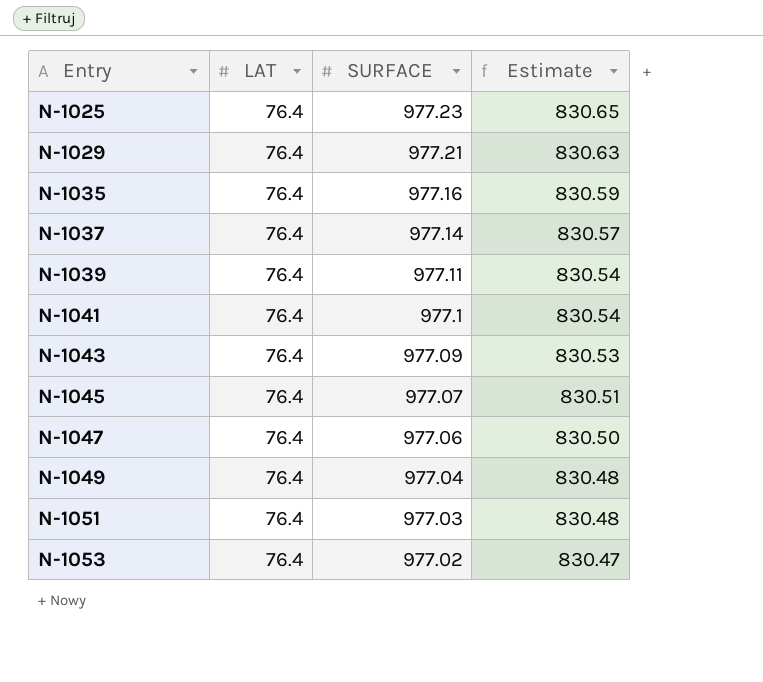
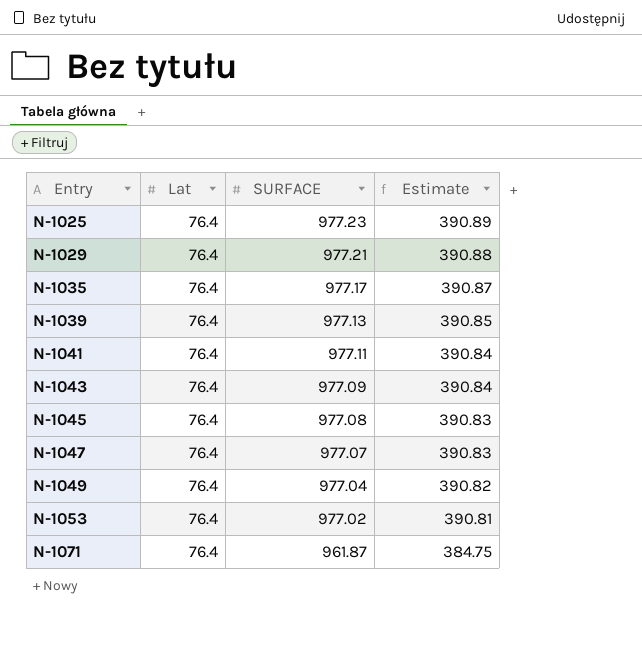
column name: LAT -> Lat
column Estimate | formula: [SURFACE] * 0.85 -> [SURFACE] * 0.4
row N-1037: 76.4 | 977.14 | 830.57 -> none
row N-1051: 76.4 | 977.03 | 830.48 -> none
N-1035 | SURFACE: 977.16 -> 977.17
N-1039 | SURFACE: 977.11 -> 977.13
N-1041 | SURFACE: 977.1 -> 977.11
N-1045 | SURFACE: 977.07 -> 977.08
N-1047 | SURFACE: 977.06 -> 977.07
row N-1071: none -> 76.4 | 961.87 | 384.75

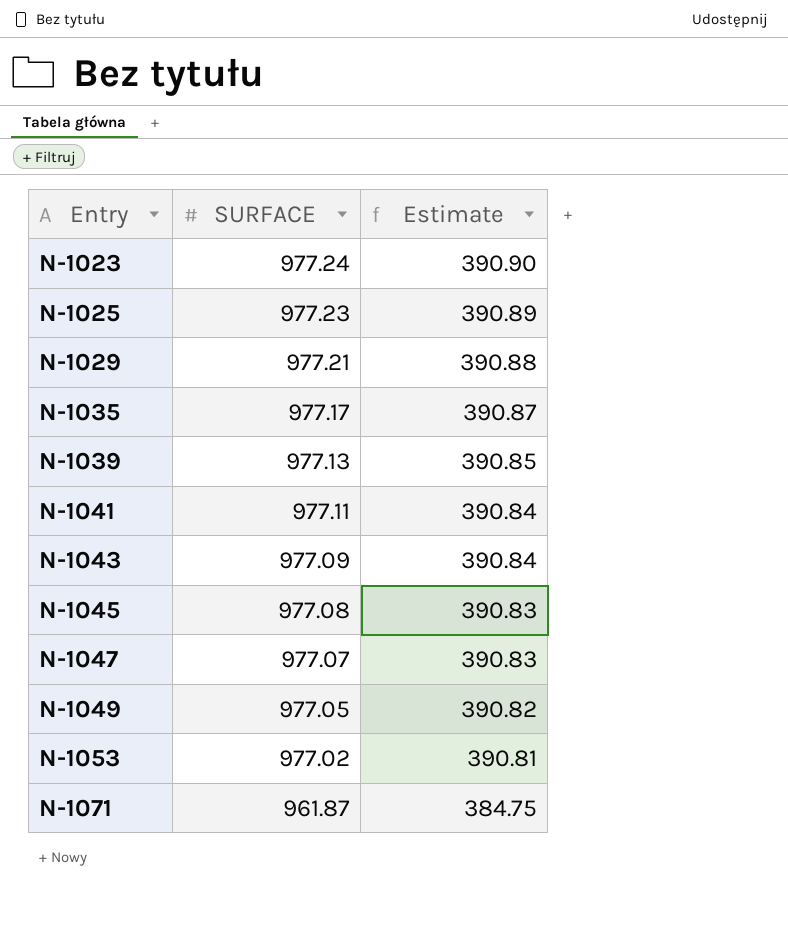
column Lat | position: 2 -> none
row N-1023: none -> 977.24 | 390.90
N-1049 | SURFACE: 977.04 -> 977.05

